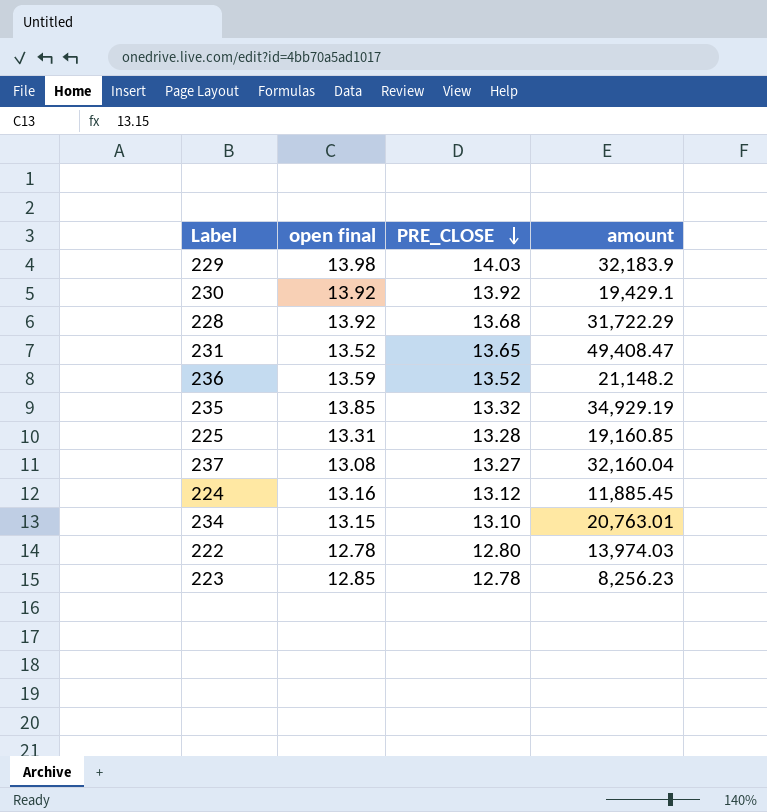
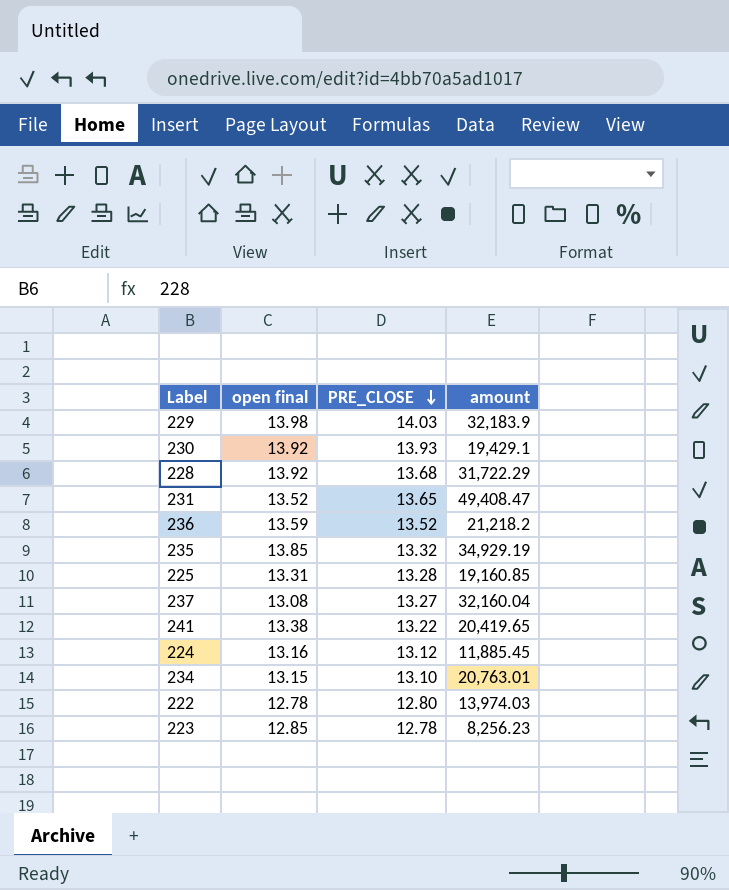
230 | PRE_CLOSE: 13.92 -> 13.93
236 | amount: 21,148.2 -> 21,218.2
row 241: none -> 13.38 | 13.22 | 20,419.65

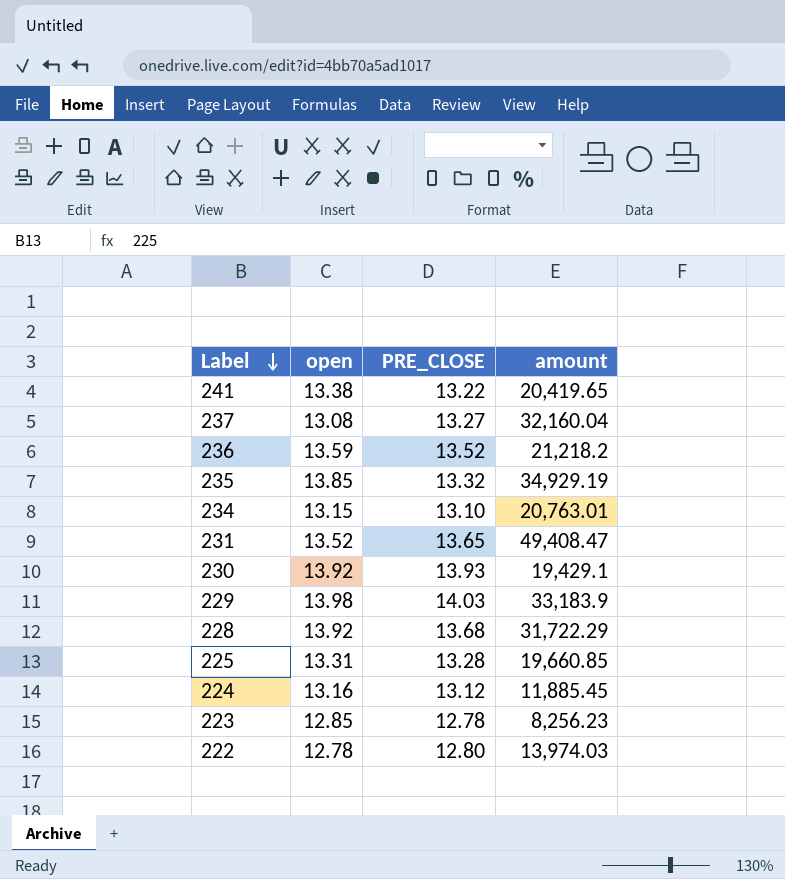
row order: PRE_CLOSE descending -> Label descending
column name: open final -> open
229 | amount: 32,183.9 -> 33,183.9
225 | amount: 19,160.85 -> 19,660.85

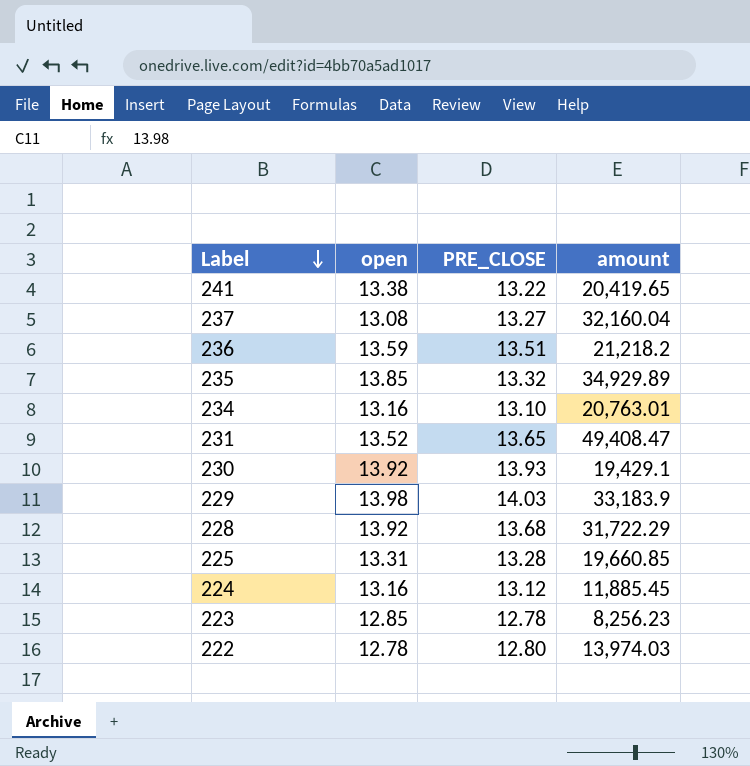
236 | PRE_CLOSE: 13.52 -> 13.51
235 | amount: 34,929.19 -> 34,929.89
234 | open: 13.15 -> 13.16

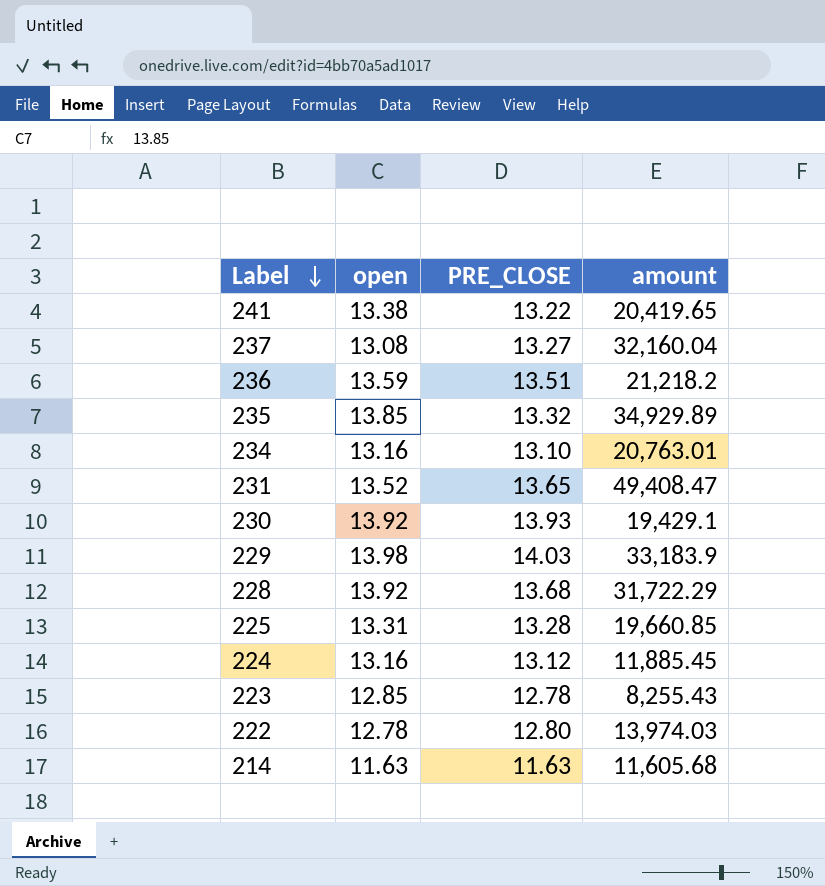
223 | amount: 8,256.23 -> 8,255.43
row 214: none -> 11.63 | 11.63 | 11,605.68

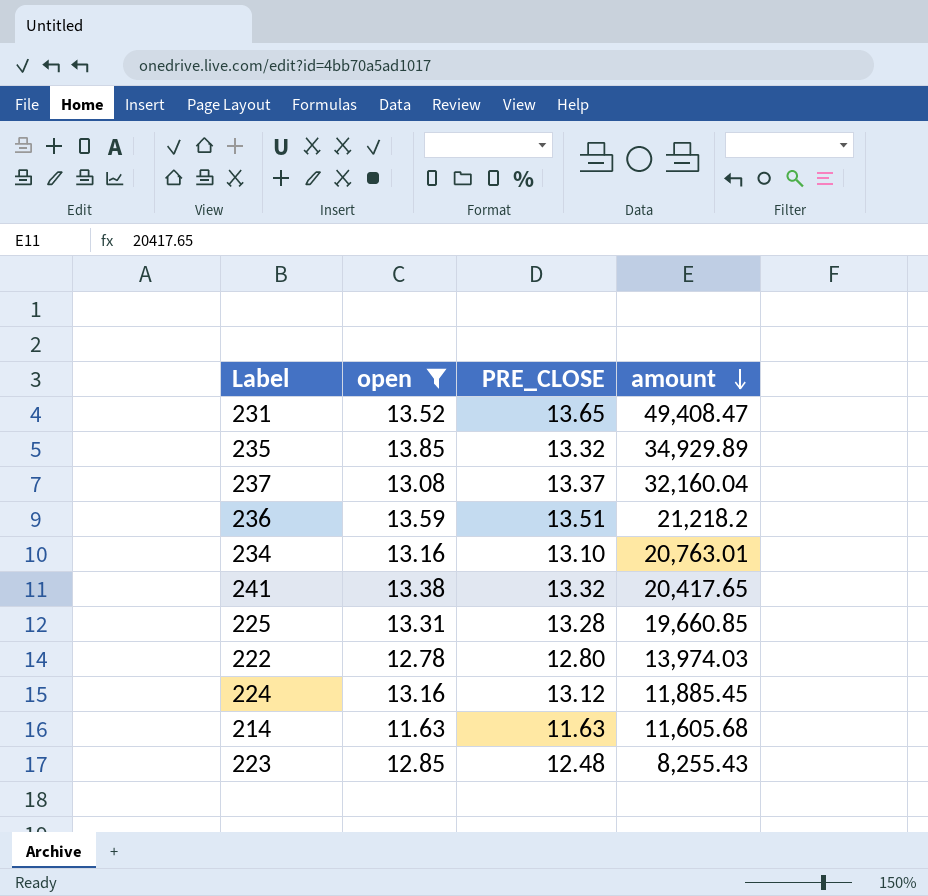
filter: none -> open <= 13.85
row order: Label descending -> amount descending
237 | PRE_CLOSE: 13.27 -> 13.37
241 | PRE_CLOSE: 13.22 -> 13.32
241 | amount: 20,419.65 -> 20,417.65
223 | PRE_CLOSE: 12.78 -> 12.48

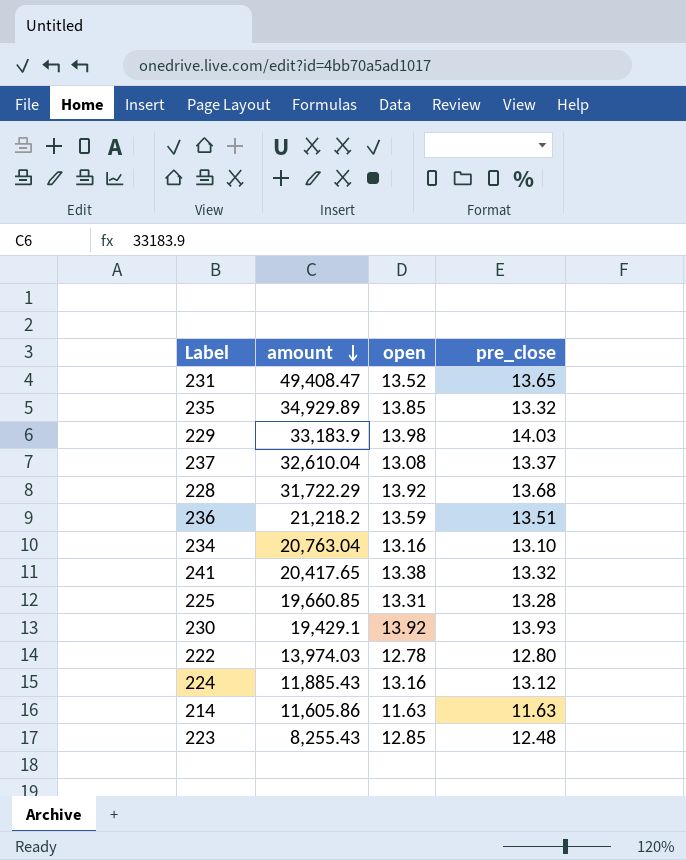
filter: open <= 13.85 -> none
column amount | position: 4 -> 2
column name: PRE_CLOSE -> pre_close
237 | amount: 32,160.04 -> 32,610.04
234 | amount: 20,763.01 -> 20,763.04
224 | amount: 11,885.45 -> 11,885.43
214 | amount: 11,605.68 -> 11,605.86

